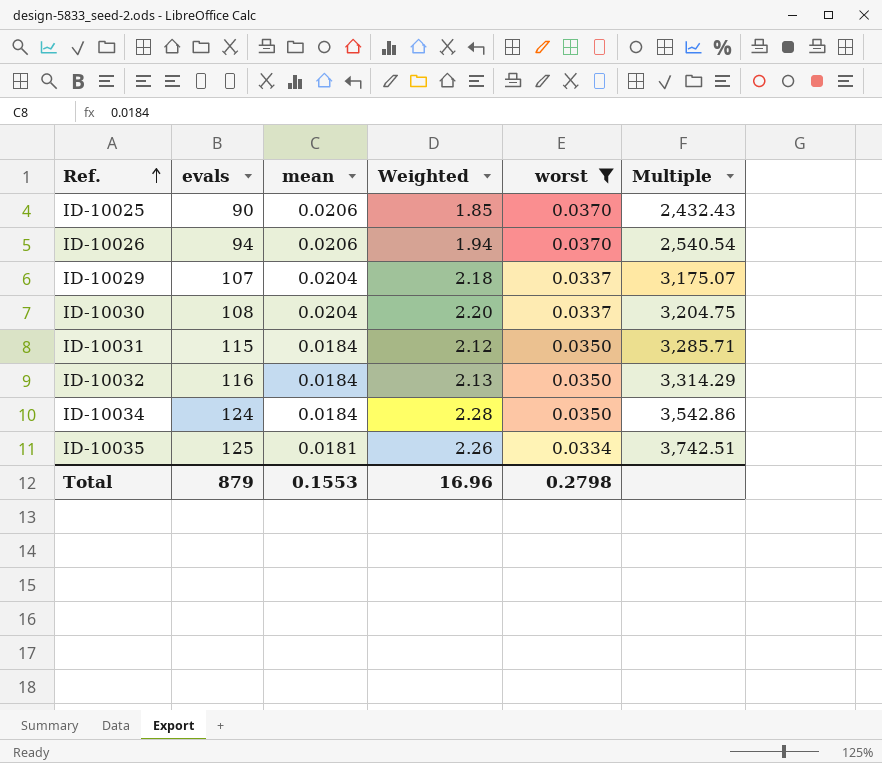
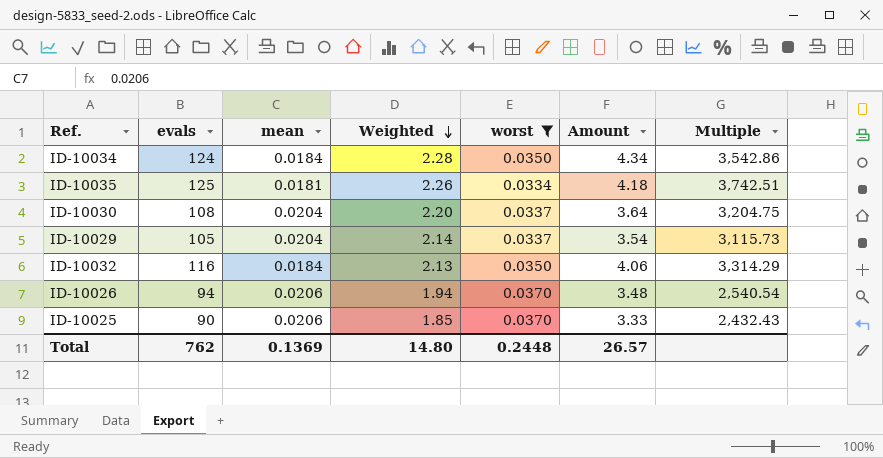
row order: Ref. ascending -> Weighted descending
column Amount | formula: none -> [evals] * [worst]
row ID-10031: 115 | 0.0184 | 2.12 | 0.0350 | 3,285.71 -> none
ID-10029 | evals: 107 -> 105
ID-10029 | Weighted: 2.18 -> 2.14
ID-10029 | Multiple: 3,175.07 -> 3,115.73
Total | evals: 879 -> 762
Total | mean: 0.1553 -> 0.1369
Total | Weighted: 16.96 -> 14.80
Total | worst: 0.2798 -> 0.2448

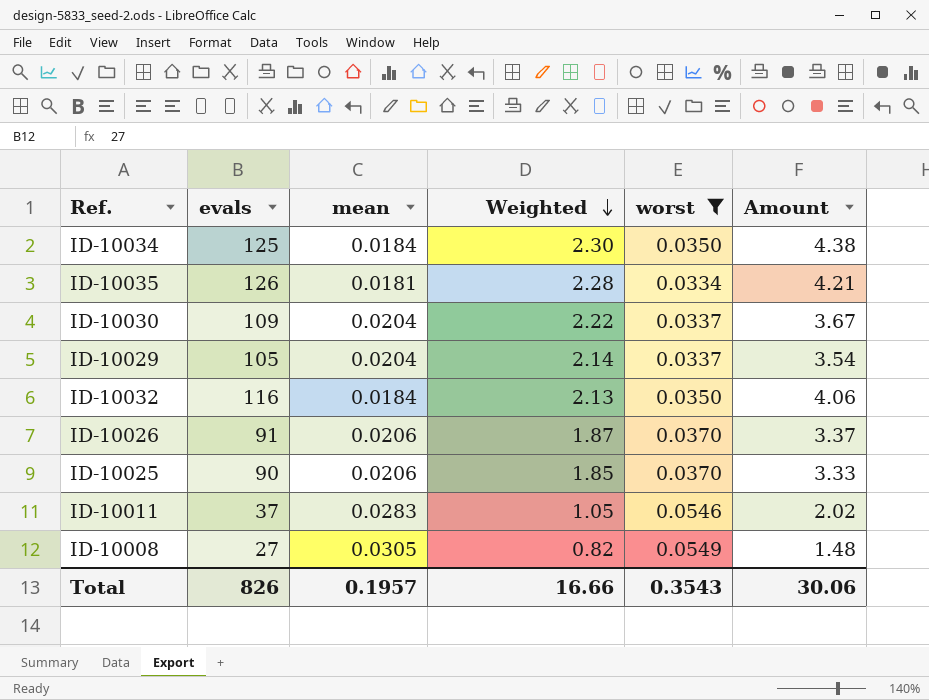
column Multiple | formula: [evals] / [worst] -> none
ID-10034 | evals: 124 -> 125
ID-10034 | Weighted: 2.28 -> 2.30
ID-10034 | Amount: 4.34 -> 4.38
ID-10035 | evals: 125 -> 126
ID-10035 | Weighted: 2.26 -> 2.28
ID-10035 | Amount: 4.18 -> 4.21
ID-10030 | evals: 108 -> 109
ID-10030 | Weighted: 2.20 -> 2.22
ID-10030 | Amount: 3.64 -> 3.67
ID-10026 | evals: 94 -> 91
ID-10026 | Weighted: 1.94 -> 1.87
ID-10026 | Amount: 3.48 -> 3.37
row ID-10011: none -> 37 | 0.0283 | 1.05 | 0.0546 | 2.02
row ID-10008: none -> 27 | 0.0305 | 0.82 | 0.0549 | 1.48
Total | evals: 762 -> 826
Total | mean: 0.1369 -> 0.1957
Total | Weighted: 14.80 -> 16.66
Total | worst: 0.2448 -> 0.3543
Total | Amount: 26.57 -> 30.06

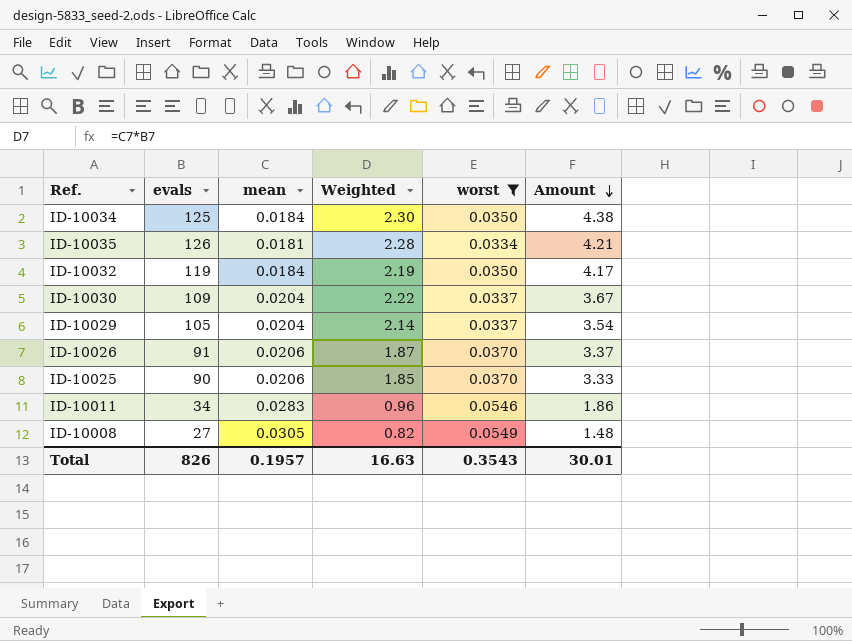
row order: Weighted descending -> Amount descending
ID-10032 | evals: 116 -> 119
ID-10032 | Weighted: 2.13 -> 2.19
ID-10032 | Amount: 4.06 -> 4.17
ID-10011 | evals: 37 -> 34
ID-10011 | Weighted: 1.05 -> 0.96
ID-10011 | Amount: 2.02 -> 1.86
Total | Weighted: 16.66 -> 16.63
Total | Amount: 30.06 -> 30.01

